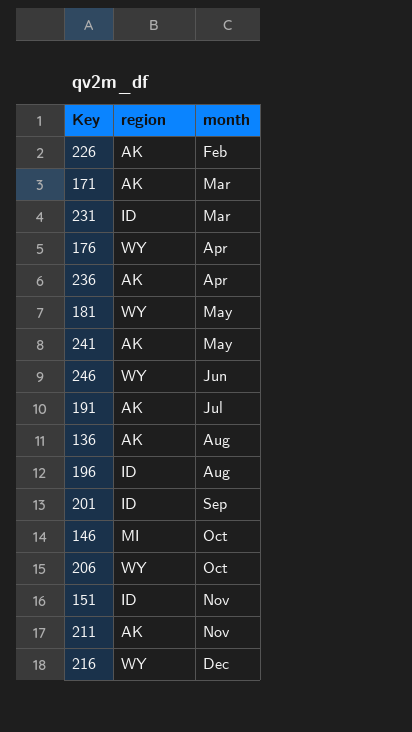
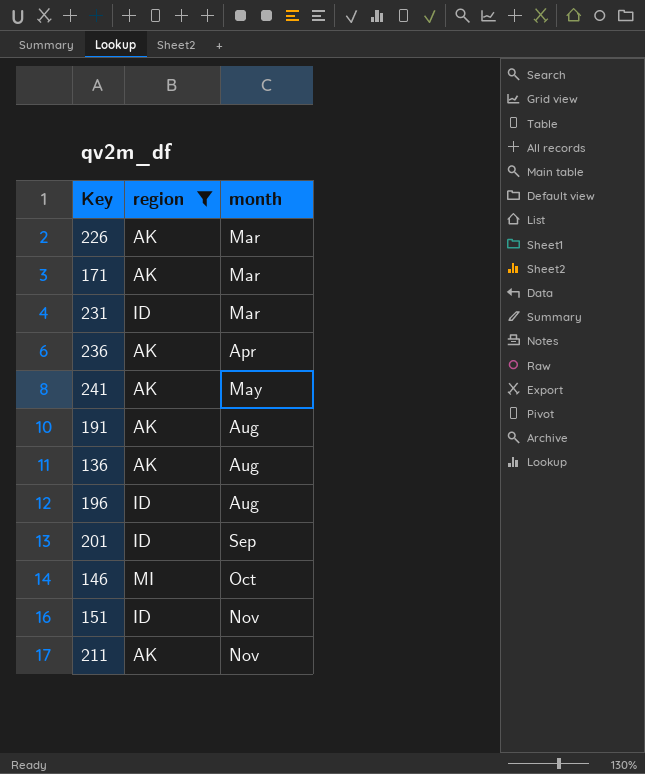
filter: none -> region != WY
226 | month: Feb -> Mar
191 | month: Jul -> Aug

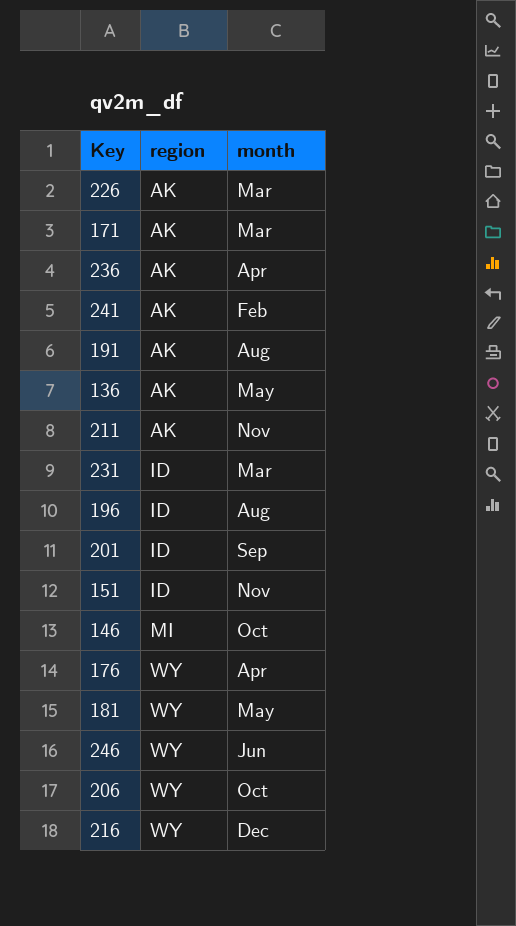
filter: region != WY -> none
row order: month ascending -> region ascending
241 | month: May -> Feb
136 | month: Aug -> May

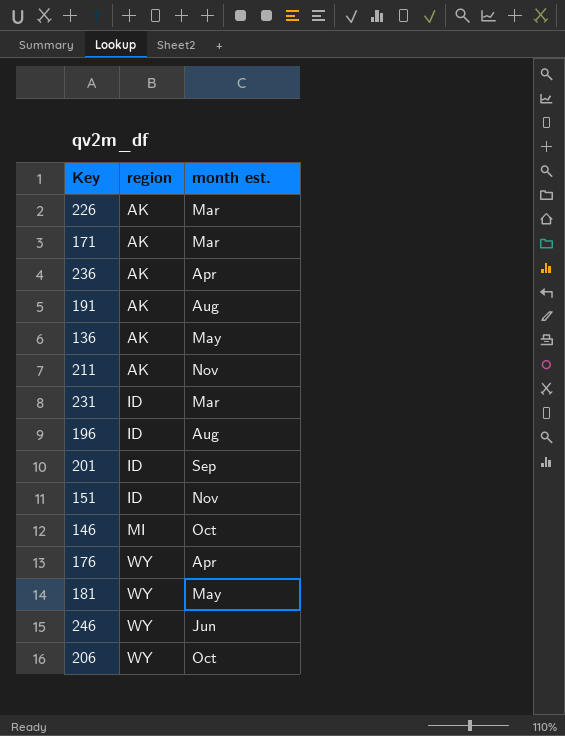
column name: month -> month est.
row 241: AK | Feb -> none
row 216: WY | Dec -> none

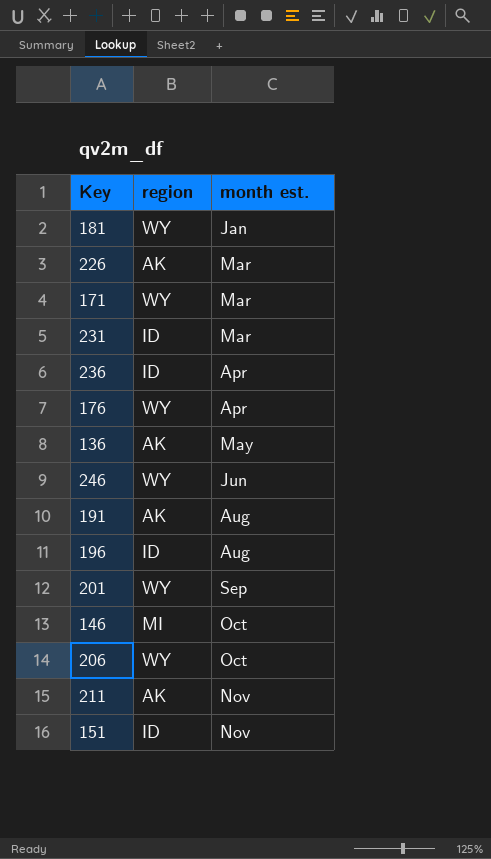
row order: region ascending -> month est. ascending
181 | month est.: May -> Jan
171 | region: AK -> WY
236 | region: AK -> ID
201 | region: ID -> WY

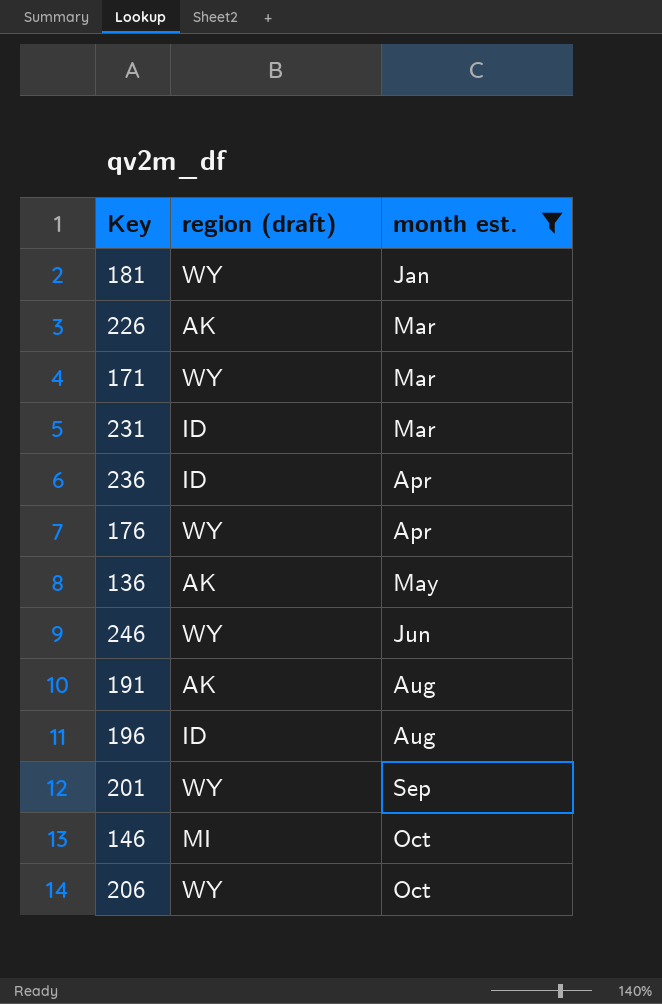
filter: none -> month est. != Nov
column name: region -> region (draft)

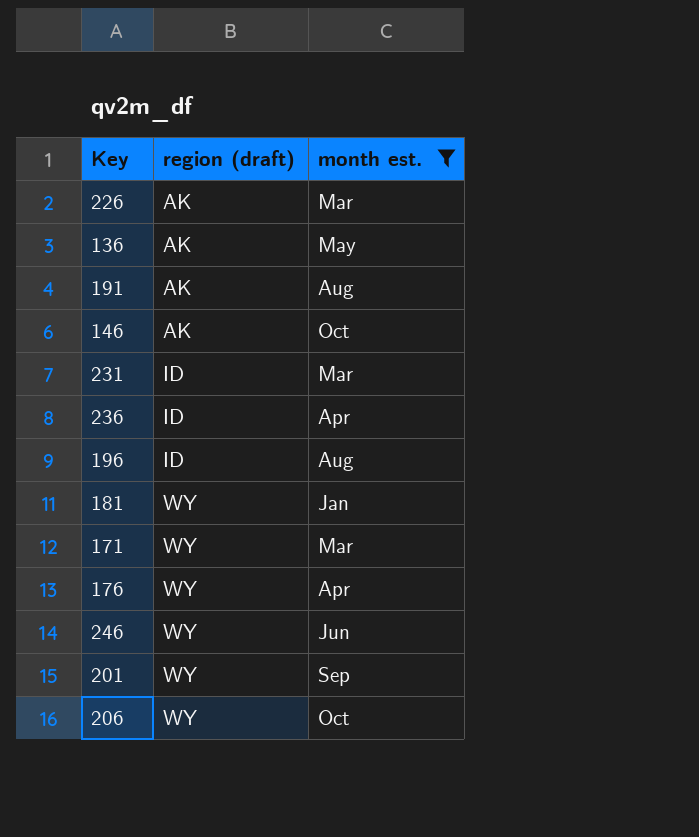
row order: month est. ascending -> region (draft) ascending
146 | region (draft): MI -> AK

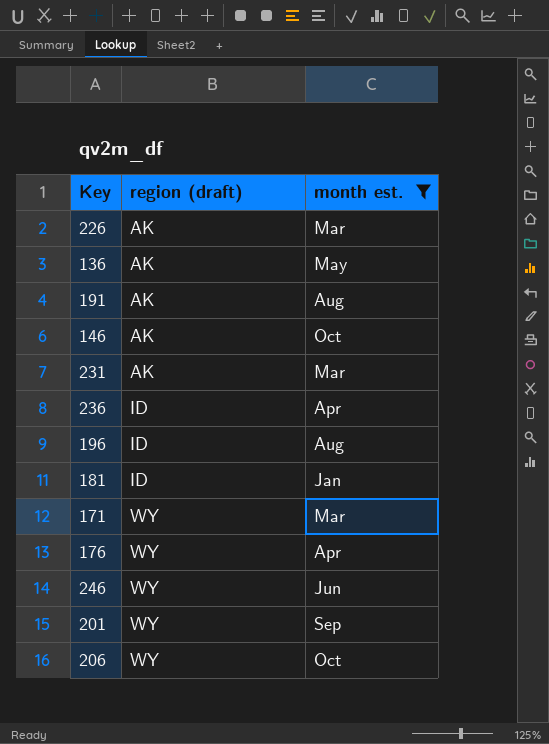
231 | region (draft): ID -> AK
181 | region (draft): WY -> ID

